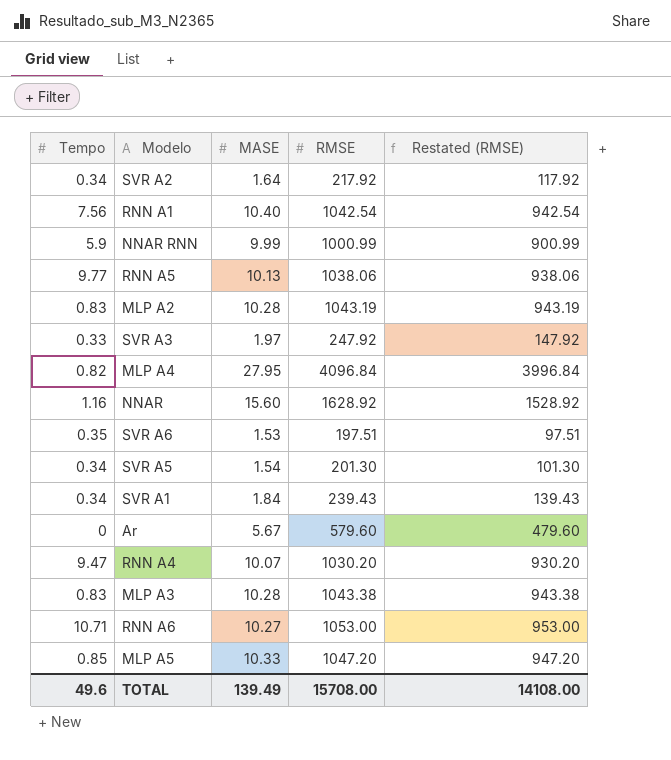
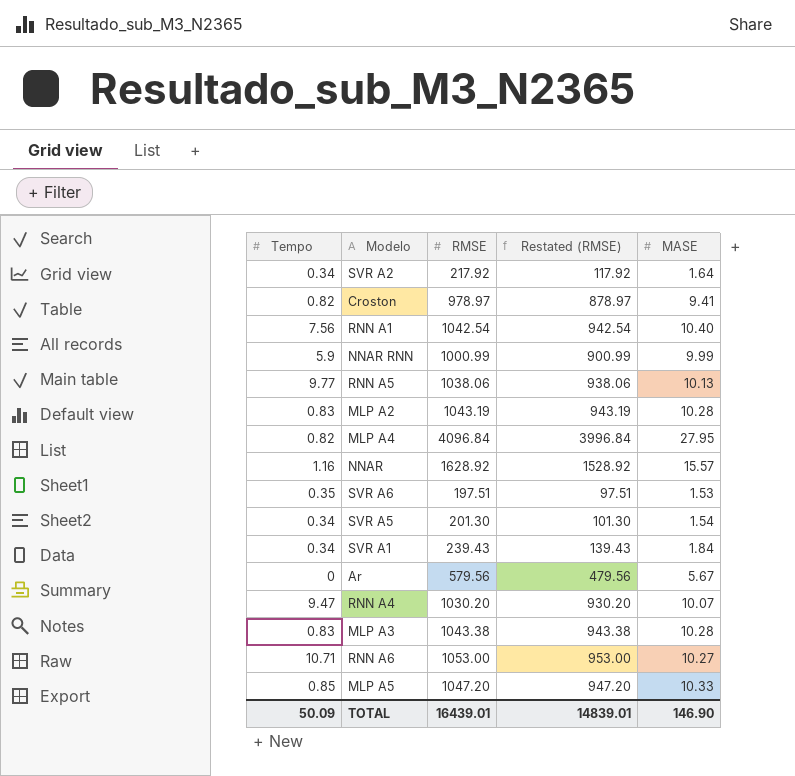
column MASE | position: 3 -> 5
row SVR A3: 0.33 | 1.97 | 247.92 | 147.92 -> none
row Croston: none -> 0.82 | 978.97 | 878.97 | 9.41
NNAR | MASE: 15.60 -> 15.57
Ar | RMSE: 579.60 -> 579.56
Ar | Restated (RMSE): 479.60 -> 479.56
TOTAL | Tempo: 49.6 -> 50.09
TOTAL | RMSE: 15708.00 -> 16439.01
TOTAL | Restated (RMSE): 14108.00 -> 14839.01
TOTAL | MASE: 139.49 -> 146.90

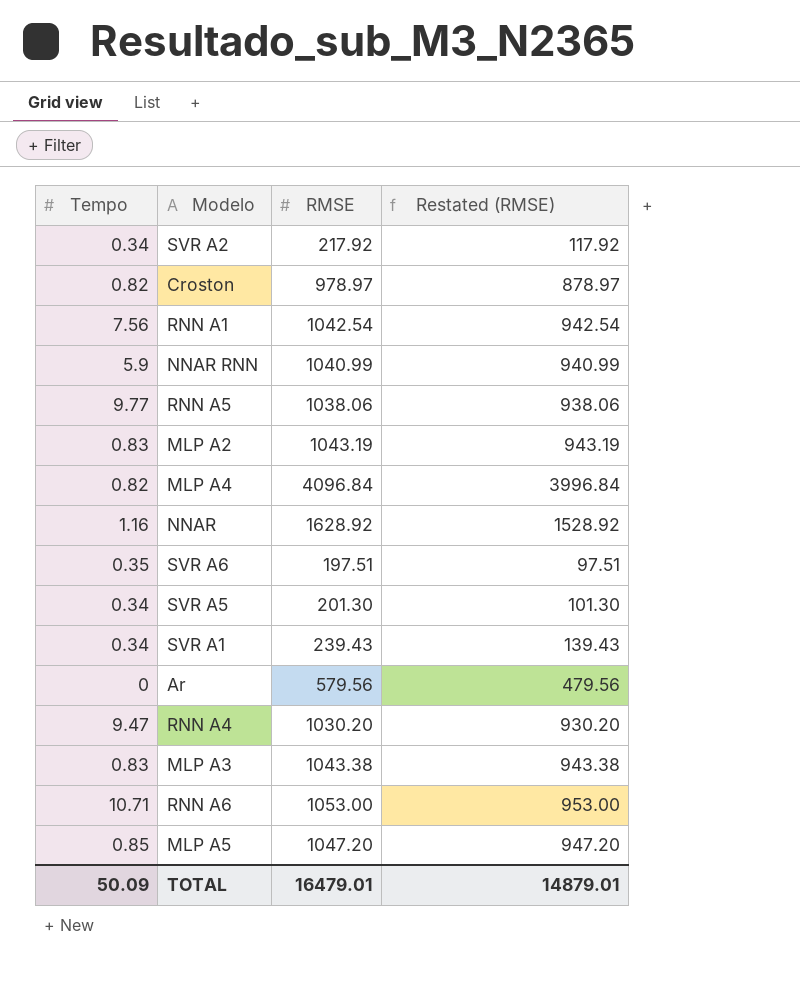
column MASE | position: 5 -> none
NNAR RNN | RMSE: 1000.99 -> 1040.99
NNAR RNN | Restated (RMSE): 900.99 -> 940.99
TOTAL | RMSE: 16439.01 -> 16479.01
TOTAL | Restated (RMSE): 14839.01 -> 14879.01

